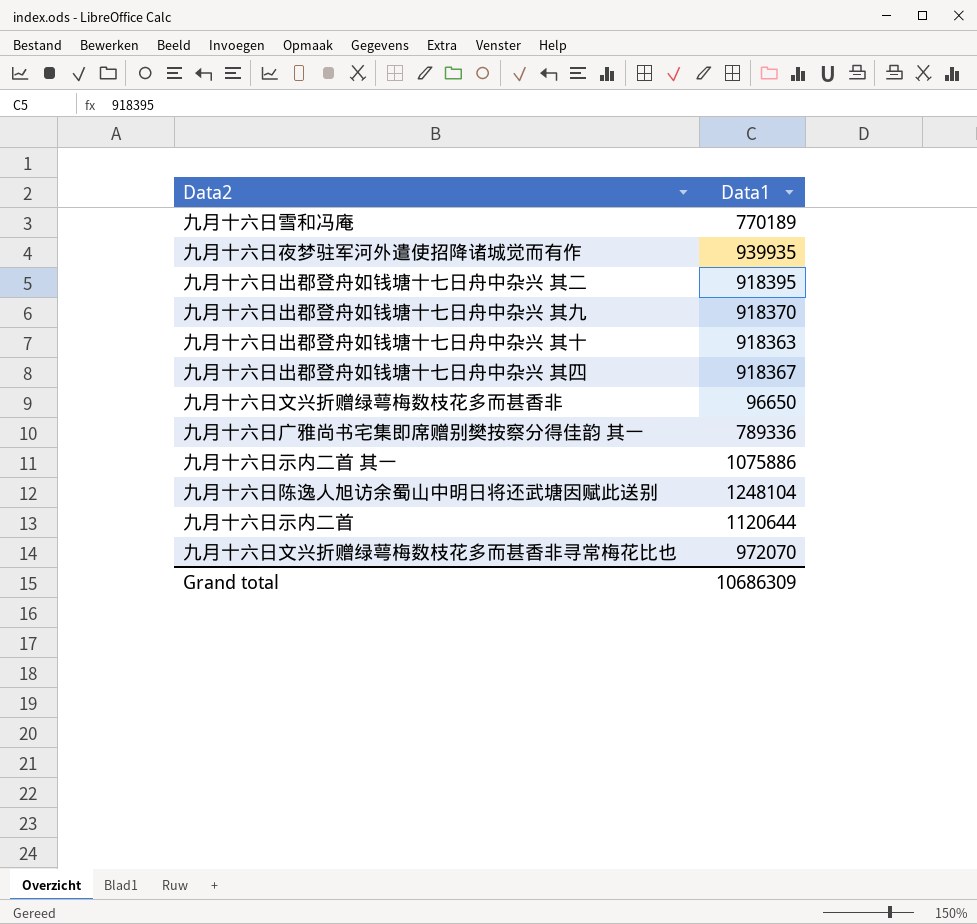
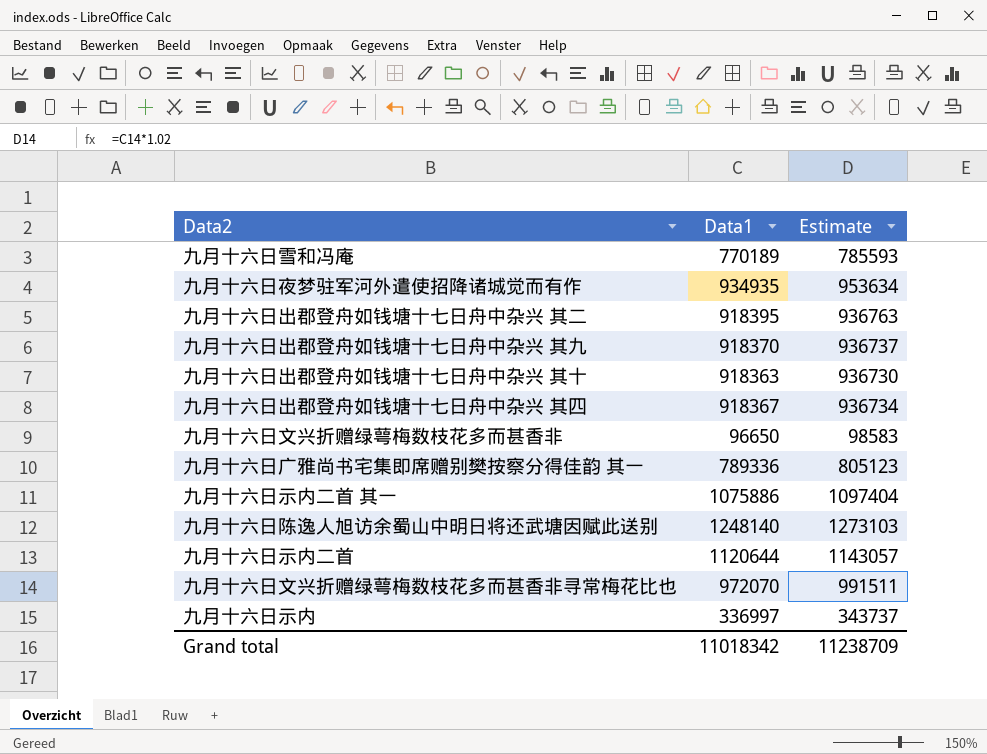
column Estimate | formula: none -> [Data1] * 1.02
九月十六日夜梦驻军河外遣使招降诸城觉而有作 | Data1: 939935 -> 934935
九月十六日陈逸人旭访余蜀山中明日将还武塘因赋此送别 | Data1: 1248104 -> 1248140
row 九月十六日示内: none -> 336997 | 343737
Grand total | Data1: 10686309 -> 11018342

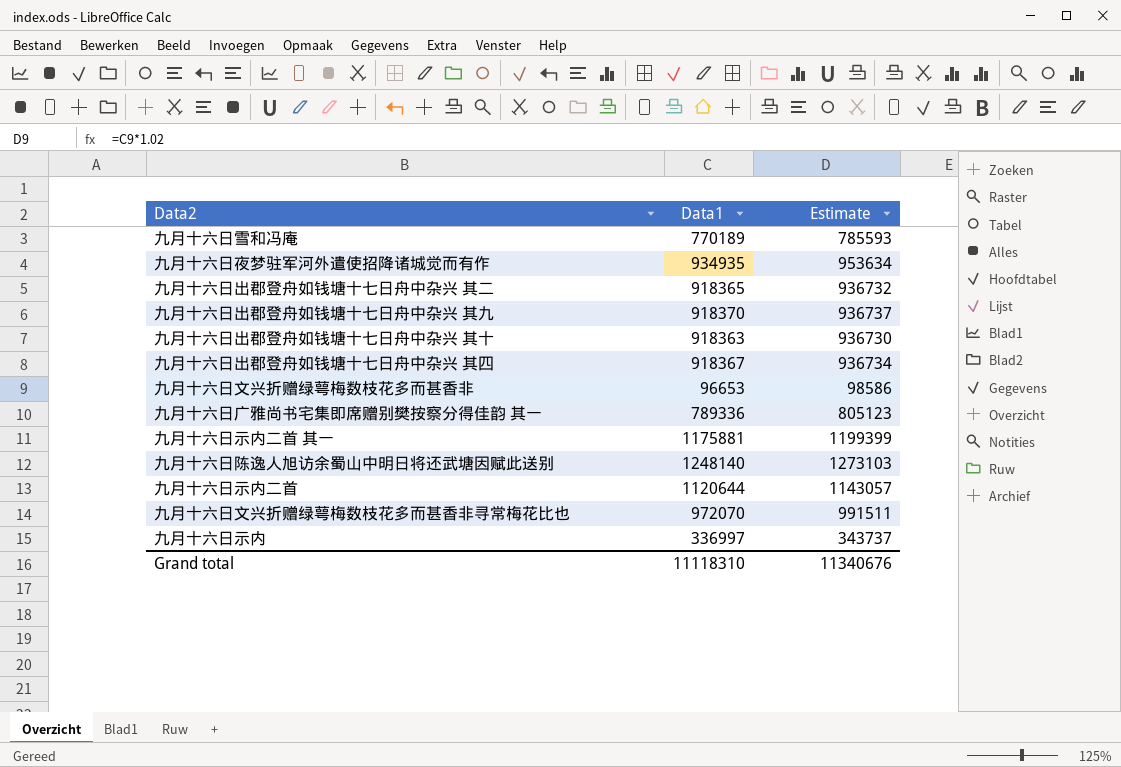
九月十六日出郡登舟如钱塘十七日舟中杂兴 其二 | Data1: 918395 -> 918365
九月十六日出郡登舟如钱塘十七日舟中杂兴 其二 | Estimate: 936763 -> 936732
九月十六日文兴折赠绿萼梅数枝花多而甚香非 | Data1: 96650 -> 96653
九月十六日文兴折赠绿萼梅数枝花多而甚香非 | Estimate: 98583 -> 98586
九月十六日示内二首 其一 | Data1: 1075886 -> 1175881
九月十六日示内二首 其一 | Estimate: 1097404 -> 1199399
Grand total | Data1: 11018342 -> 11118310
Grand total | Estimate: 11238709 -> 11340676

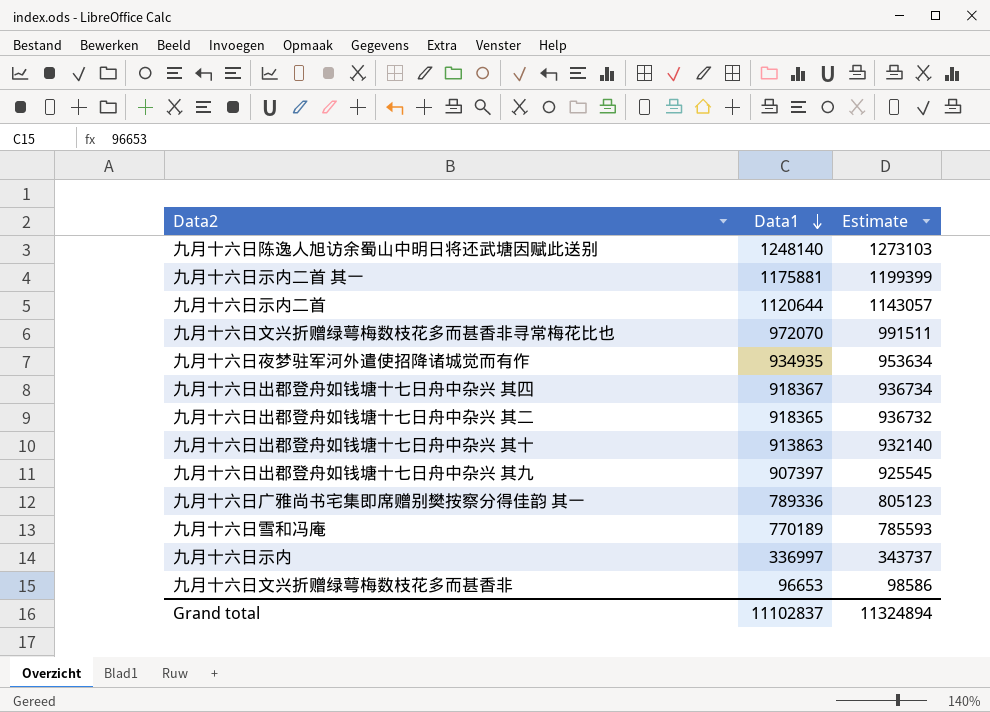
row order: none -> Data1 descending
九月十六日出郡登舟如钱塘十七日舟中杂兴 其十 | Data1: 918363 -> 913863
九月十六日出郡登舟如钱塘十七日舟中杂兴 其十 | Estimate: 936730 -> 932140
九月十六日出郡登舟如钱塘十七日舟中杂兴 其九 | Data1: 918370 -> 907397
九月十六日出郡登舟如钱塘十七日舟中杂兴 其九 | Estimate: 936737 -> 925545
Grand total | Data1: 11118310 -> 11102837
Grand total | Estimate: 11340676 -> 11324894

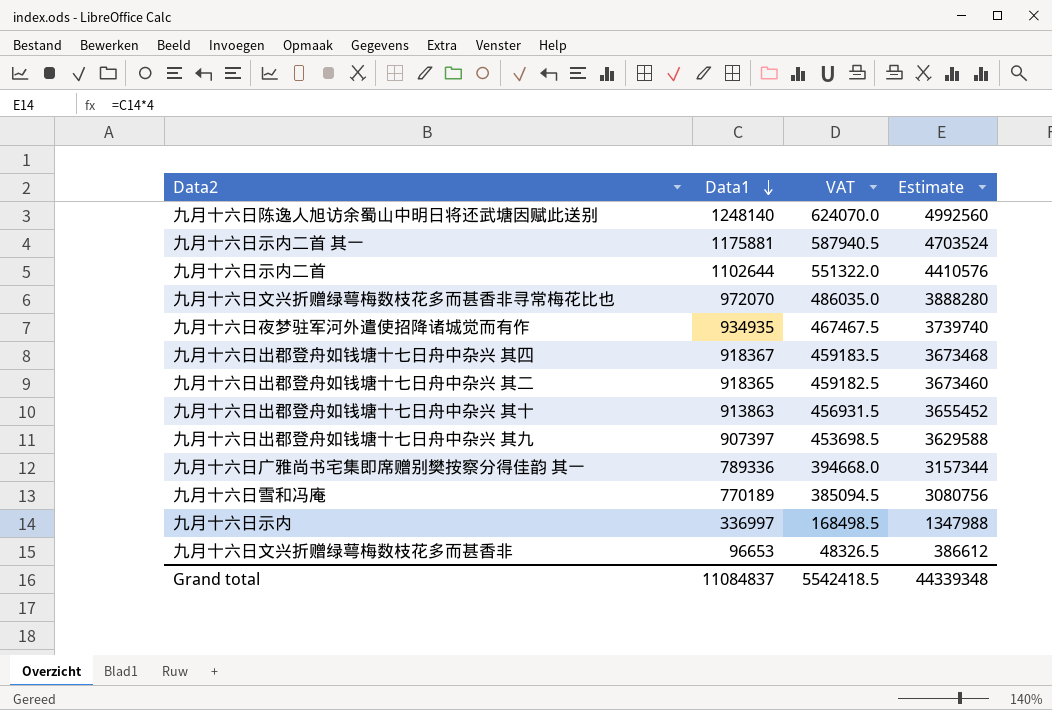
column VAT | formula: none -> [Data1] * 0.5
column Estimate | formula: [Data1] * 1.02 -> [Data1] * 4
九月十六日示内二首 | Data1: 1120644 -> 1102644
Grand total | Data1: 11102837 -> 11084837
Grand total | Estimate: 11324894 -> 44339348

